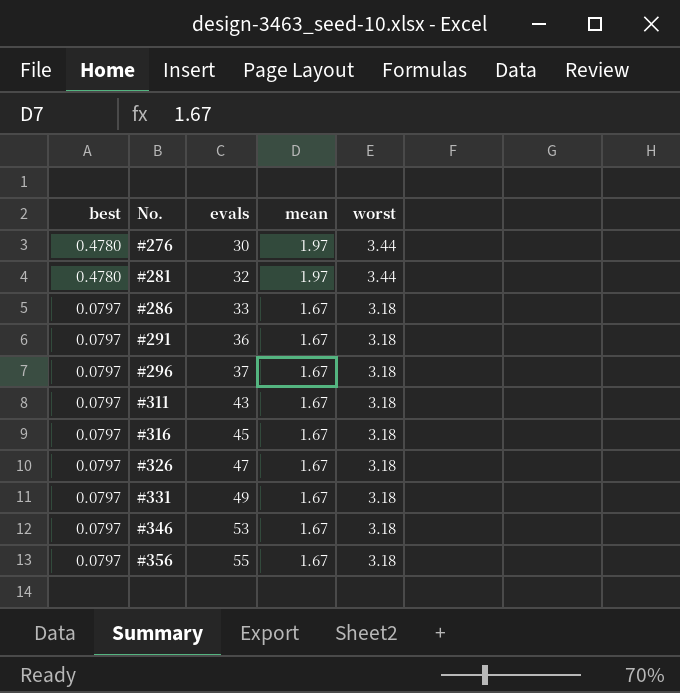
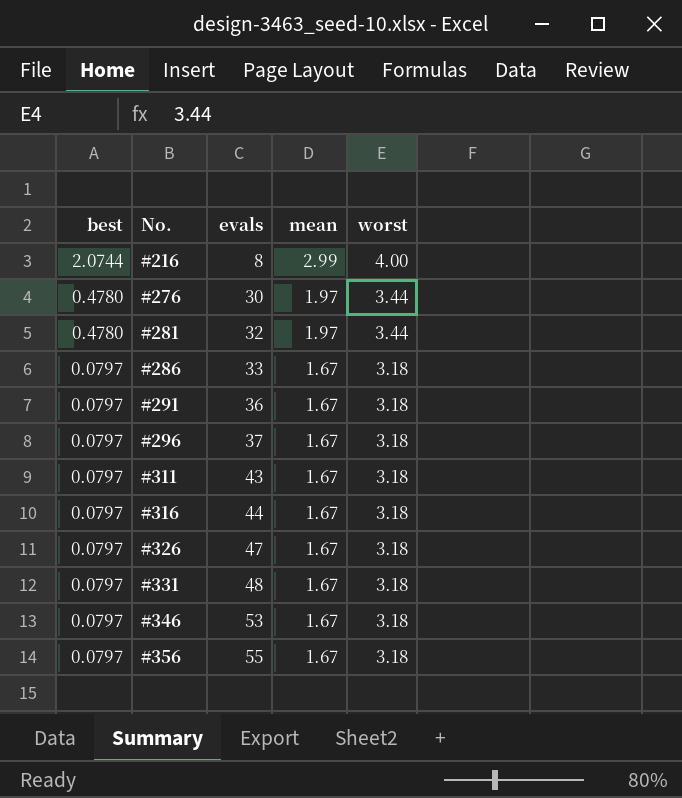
row #216: none -> 2.0744 | 8 | 2.99 | 4.00
#316 | evals: 45 -> 44
#331 | evals: 49 -> 48

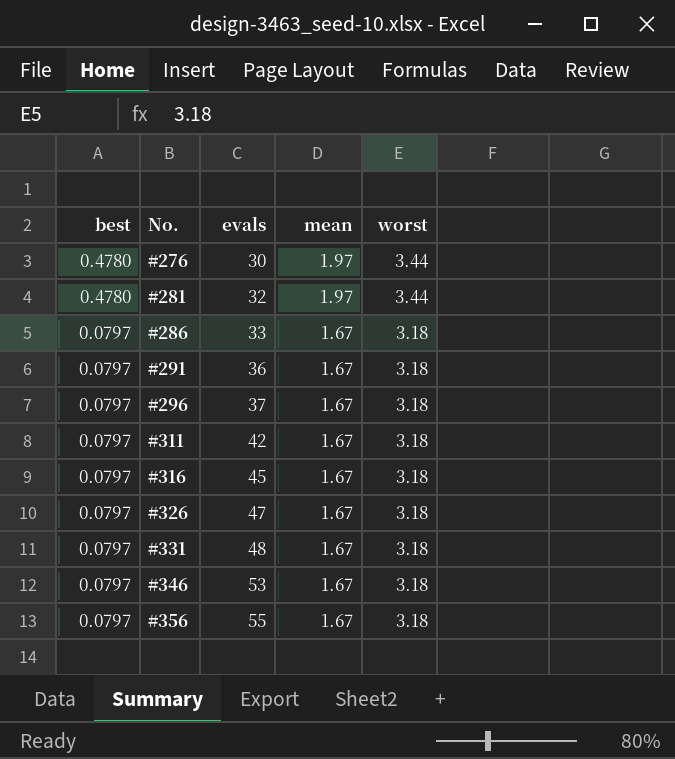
row #216: 2.0744 | 8 | 2.99 | 4.00 -> none
#311 | evals: 43 -> 42
#316 | evals: 44 -> 45

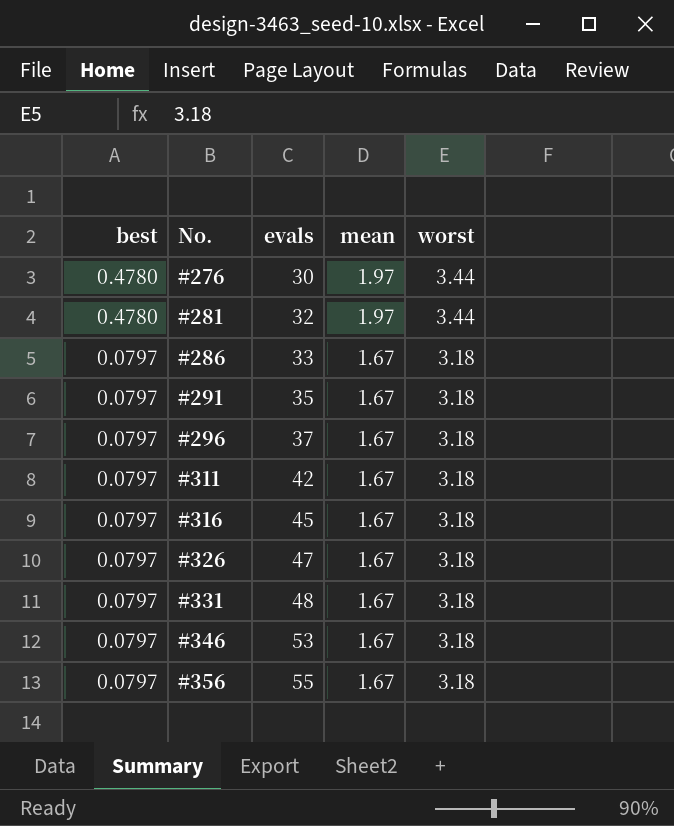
#291 | evals: 36 -> 35

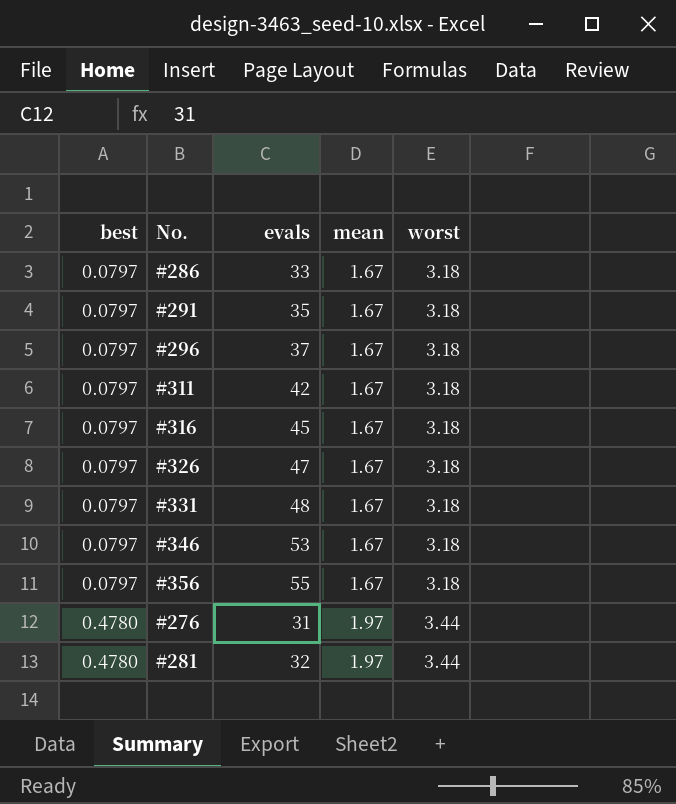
row order: best descending -> best ascending
#276 | evals: 30 -> 31

